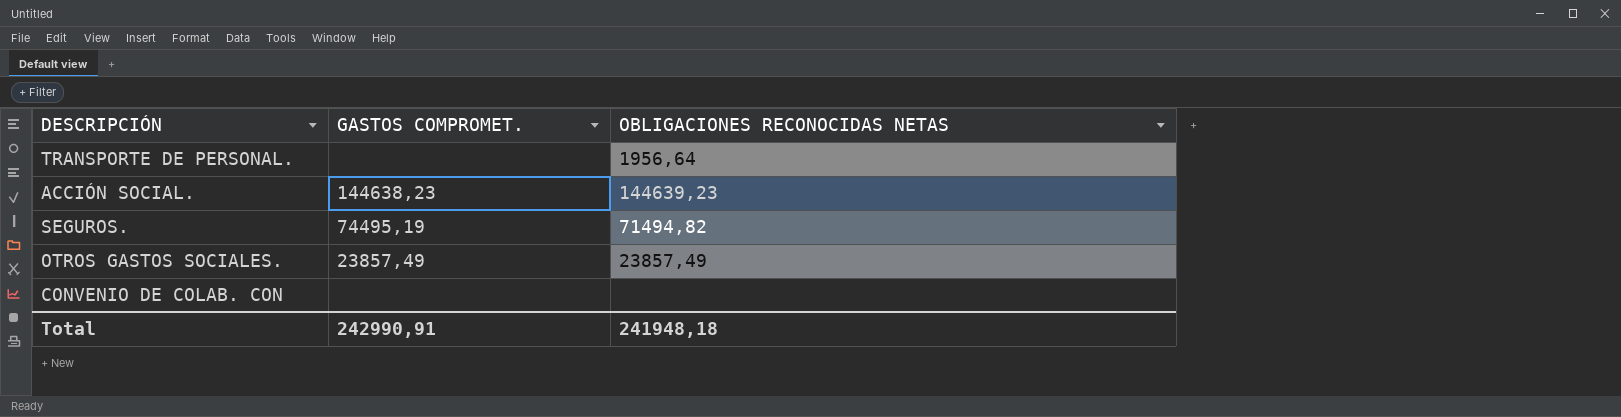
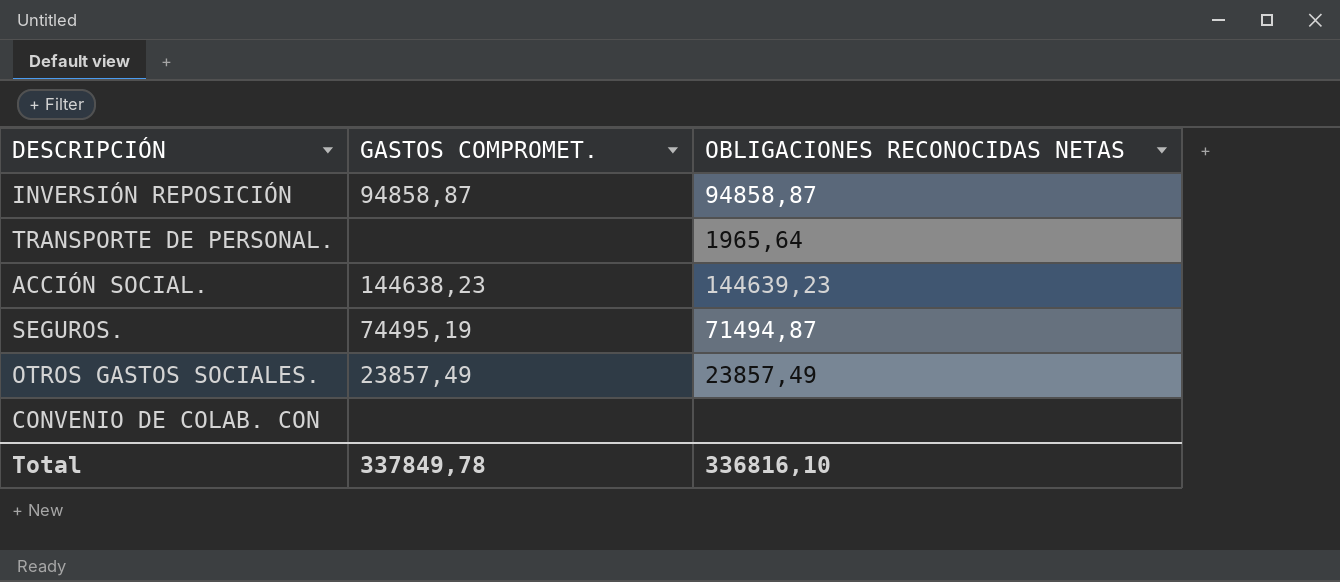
row INVERSIÓN REPOSICIÓN: none -> 94858,87 | 94858,87
TRANSPORTE DE PERSONAL. | OBLIGACIONES RECONOCIDAS NETAS: 1956,64 -> 1965,64
SEGUROS. | OBLIGACIONES RECONOCIDAS NETAS: 71494,82 -> 71494,87
Total | GASTOS COMPROMET.: 242990,91 -> 337849,78
Total | OBLIGACIONES RECONOCIDAS NETAS: 241948,18 -> 336816,10

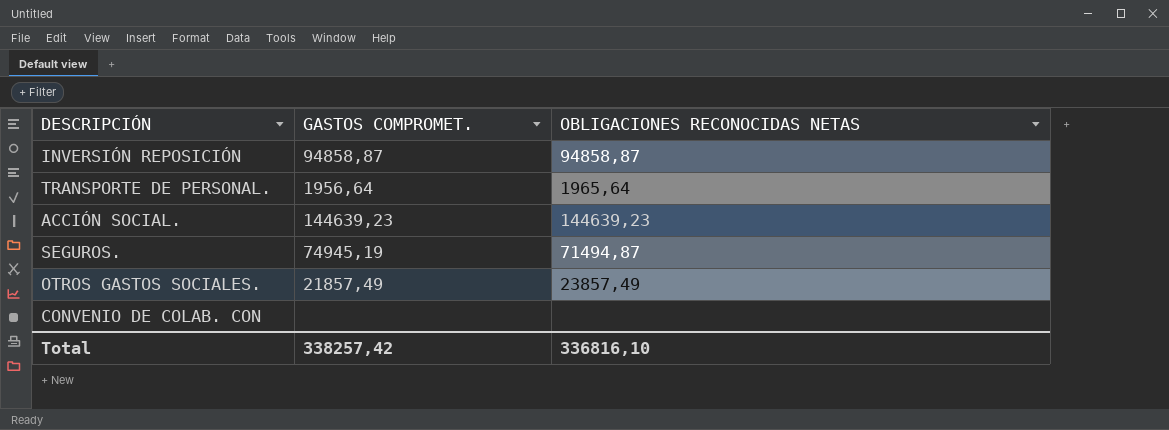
TRANSPORTE DE PERSONAL. | GASTOS COMPROMET.: none -> 1956,64
ACCIÓN SOCIAL. | GASTOS COMPROMET.: 144638,23 -> 144639,23
SEGUROS. | GASTOS COMPROMET.: 74495,19 -> 74945,19
OTROS GASTOS SOCIALES. | GASTOS COMPROMET.: 23857,49 -> 21857,49
Total | GASTOS COMPROMET.: 337849,78 -> 338257,42

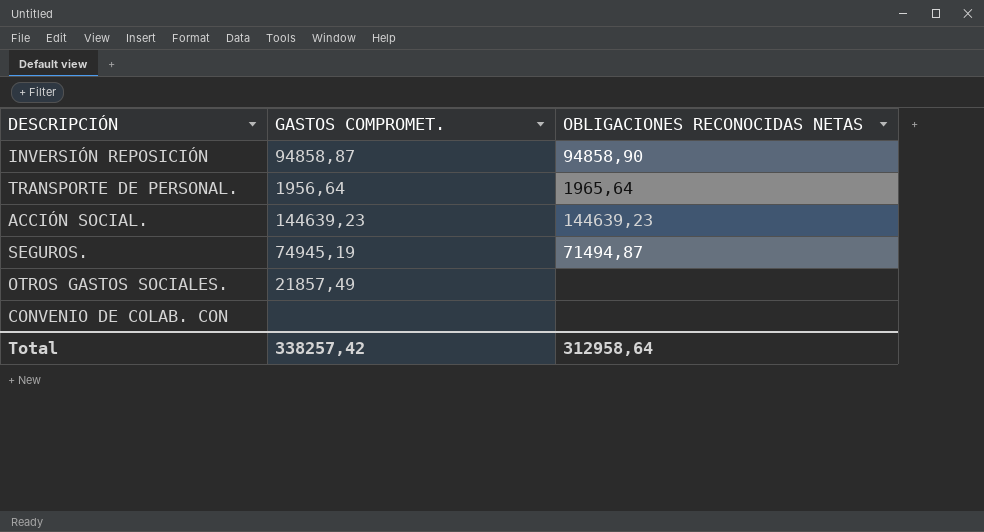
INVERSIÓN REPOSICIÓN | OBLIGACIONES RECONOCIDAS NETAS: 94858,87 -> 94858,90
OTROS GASTOS SOCIALES. | OBLIGACIONES RECONOCIDAS NETAS: 23857,49 -> none
Total | OBLIGACIONES RECONOCIDAS NETAS: 336816,10 -> 312958,64

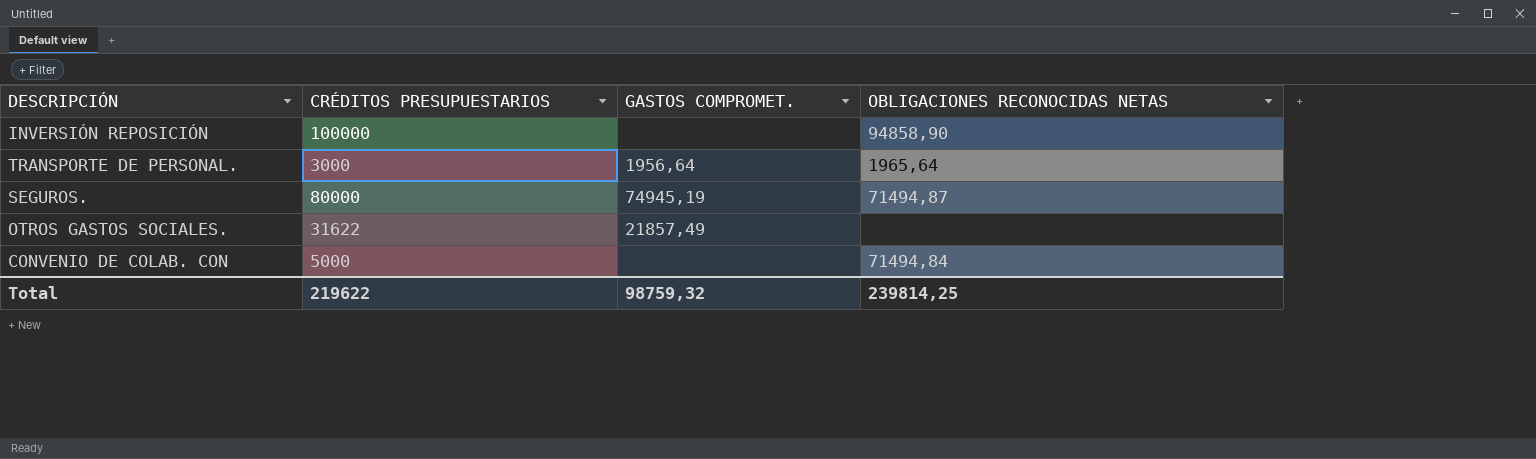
column CRÉDITOS PRESUPUESTARIOS | position: none -> 2
row ACCIÓN SOCIAL.: 144639,23 | 144639,23 -> none
INVERSIÓN REPOSICIÓN | GASTOS COMPROMET.: 94858,87 -> none
CONVENIO DE COLAB. CON | OBLIGACIONES RECONOCIDAS NETAS: none -> 71494,84
Total | GASTOS COMPROMET.: 338257,42 -> 98759,32
Total | OBLIGACIONES RECONOCIDAS NETAS: 312958,64 -> 239814,25

